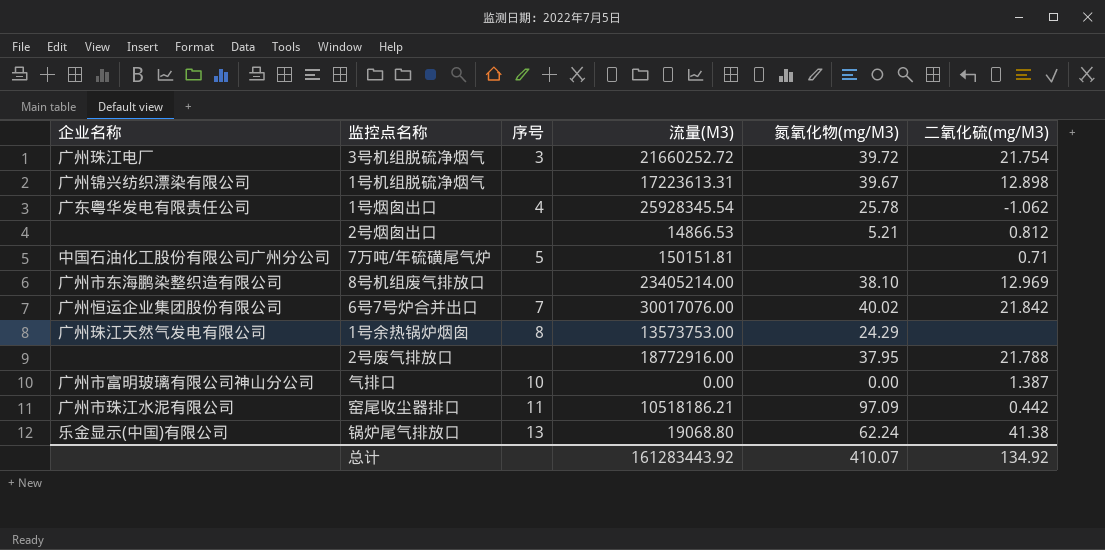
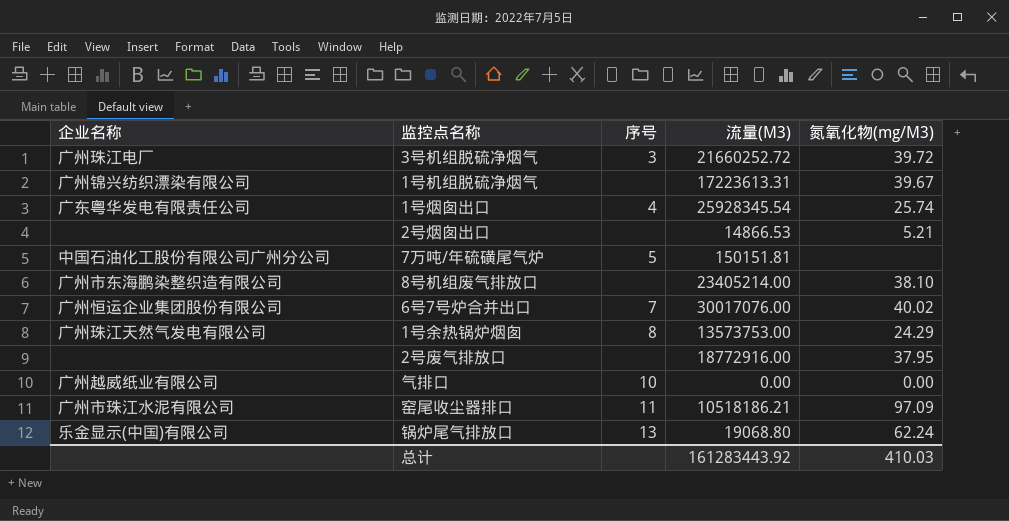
column 二氧化硫(mg/M3) | position: 6 -> none
1号烟囱出口 | 氮氧化物(mg/M3): 25.78 -> 25.74
气排口 | 企业名称: 广州市富明玻璃有限公司神山分公司 -> 广州越威纸业有限公司
总计 | 氮氧化物(mg/M3): 410.07 -> 410.03

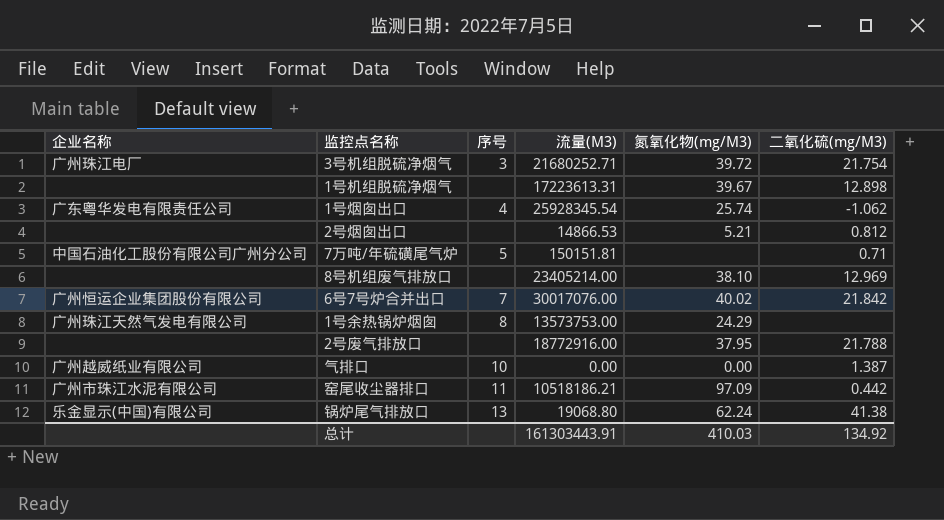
column 二氧化硫(mg/M3) | position: none -> 6
3号机组脱硫净烟气 | 流量(M3): 21660252.72 -> 21680252.71
1号机组脱硫净烟气 | 企业名称: 广州锦兴纺织漂染有限公司 -> none
8号机组废气排放口 | 企业名称: 广州市东海鹏染整织造有限公司 -> none
总计 | 流量(M3): 161283443.92 -> 161303443.91

